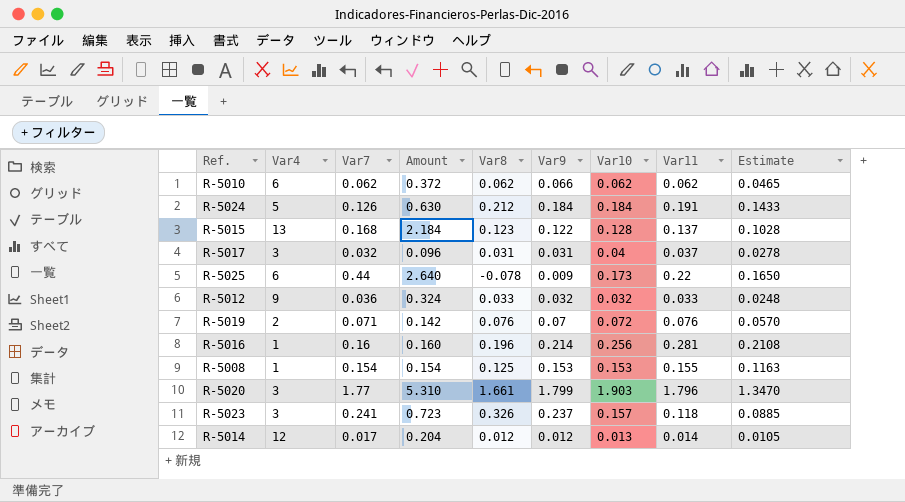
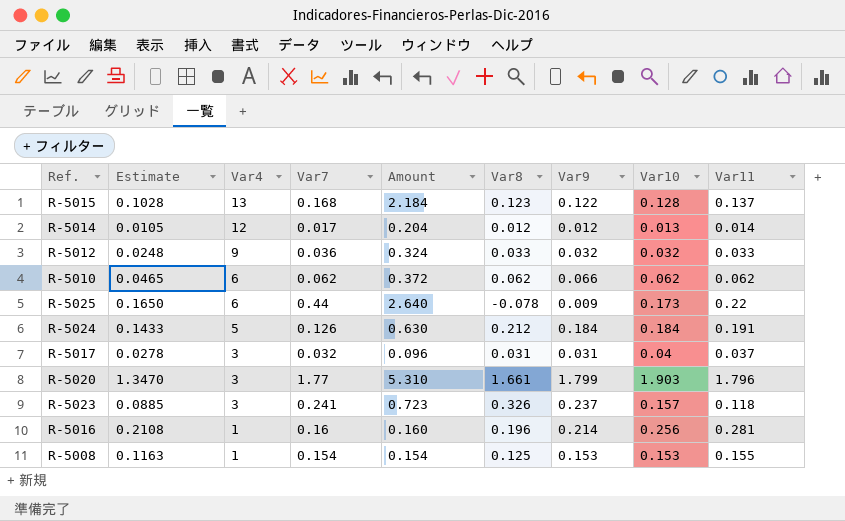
row order: none -> Var4 descending
column Estimate | position: 9 -> 2
row R-5019: 2 | 0.071 | 0.142 | 0.076 | 0.07 | 0.072 | 0.076 | 0.0570 -> none

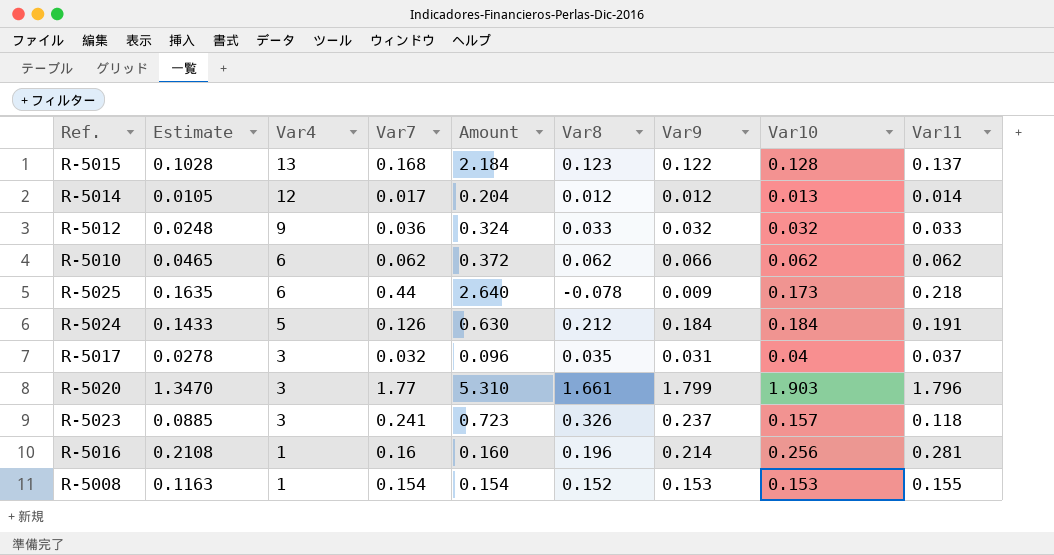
R-5025 | Estimate: 0.1650 -> 0.1635
R-5025 | Var11: 0.22 -> 0.218
R-5017 | Var8: 0.031 -> 0.035
R-5008 | Var8: 0.125 -> 0.152

